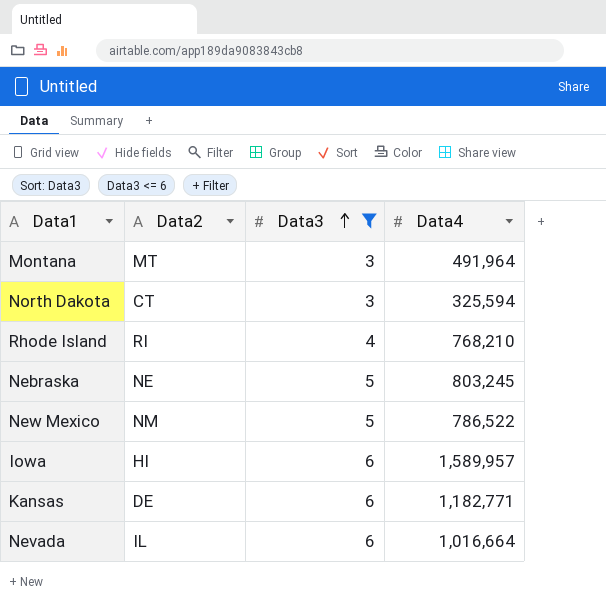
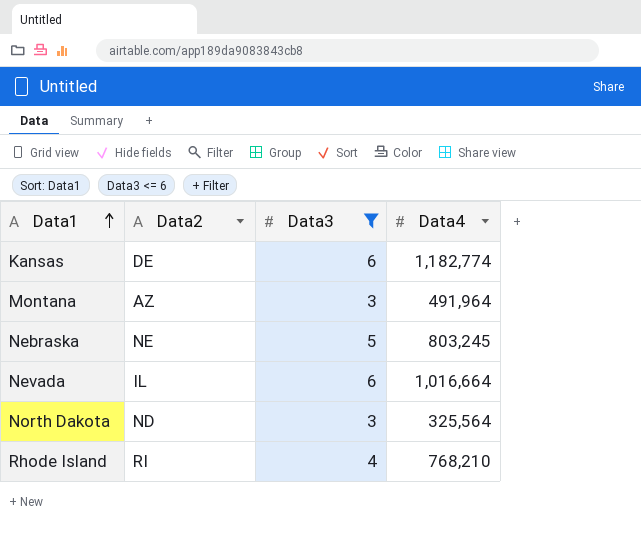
row order: Data3 ascending -> Data1 ascending
row New Mexico: NM | 5 | 786,522 -> none
row Iowa: HI | 6 | 1,589,957 -> none
Kansas | Data4: 1,182,771 -> 1,182,774
Montana | Data2: MT -> AZ
North Dakota | Data2: CT -> ND
North Dakota | Data4: 325,594 -> 325,564

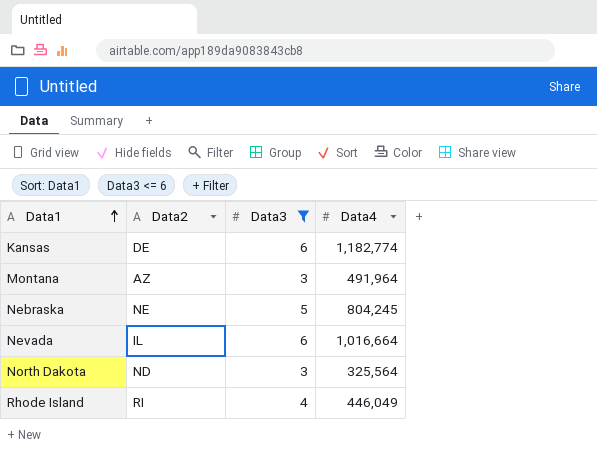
Nebraska | Data4: 803,245 -> 804,245
Rhode Island | Data4: 768,210 -> 446,049

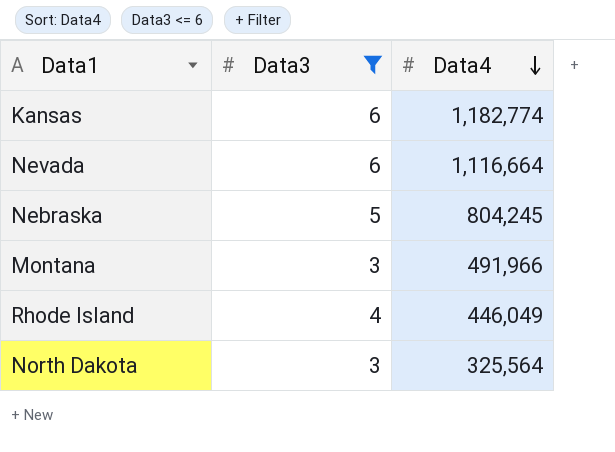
row order: Data1 ascending -> Data4 descending
column Data2 | position: 2 -> none
Nevada | Data4: 1,016,664 -> 1,116,664
Montana | Data4: 491,964 -> 491,966

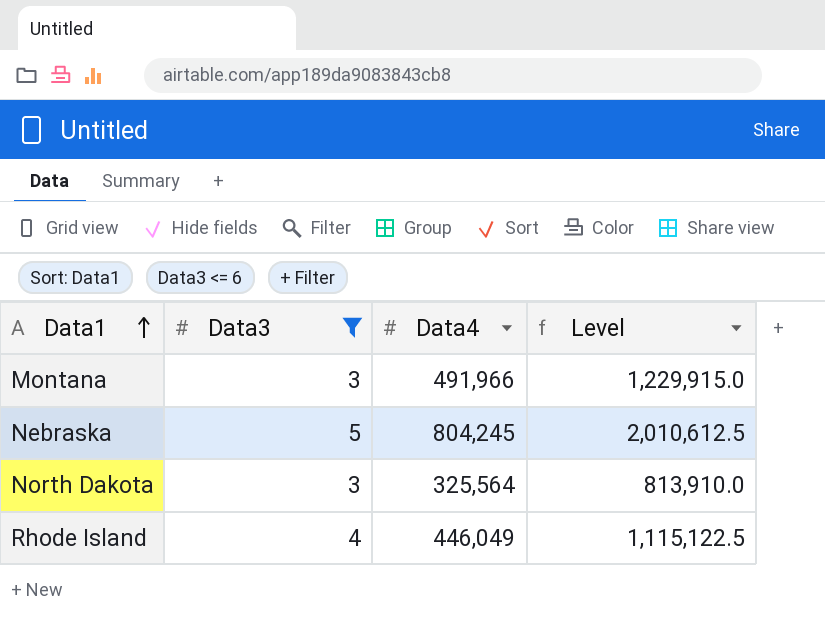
row order: Data4 descending -> Data1 ascending
column Level | formula: none -> [Data4] * 2.5
row Kansas: 6 | 1,182,774 -> none
row Nevada: 6 | 1,116,664 -> none

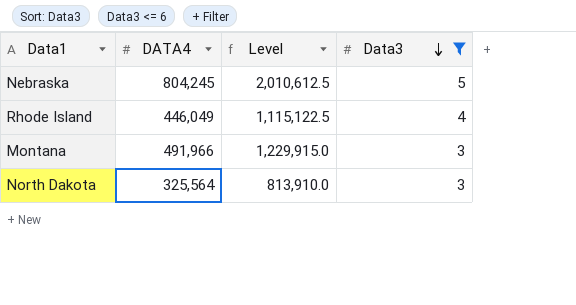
row order: Data1 ascending -> Data3 descending
column name: Data4 -> DATA4
column Data3 | position: 2 -> 4

